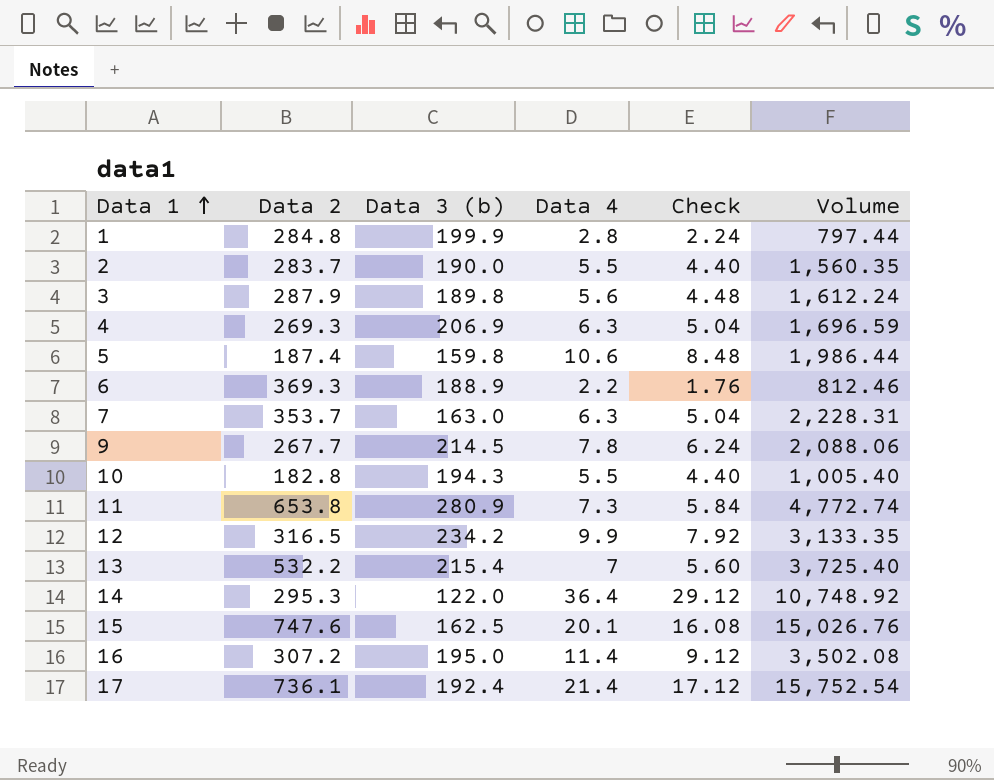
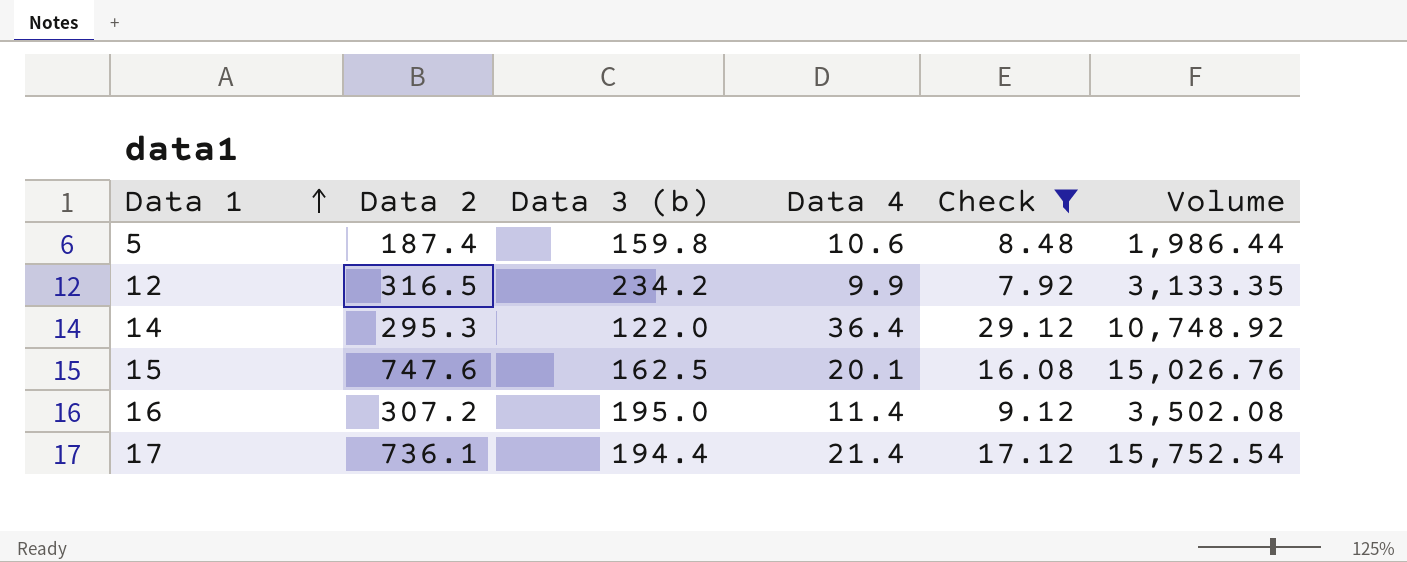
filter: none -> Check >= 7.92
17 | Data 3 (b): 192.4 -> 194.4

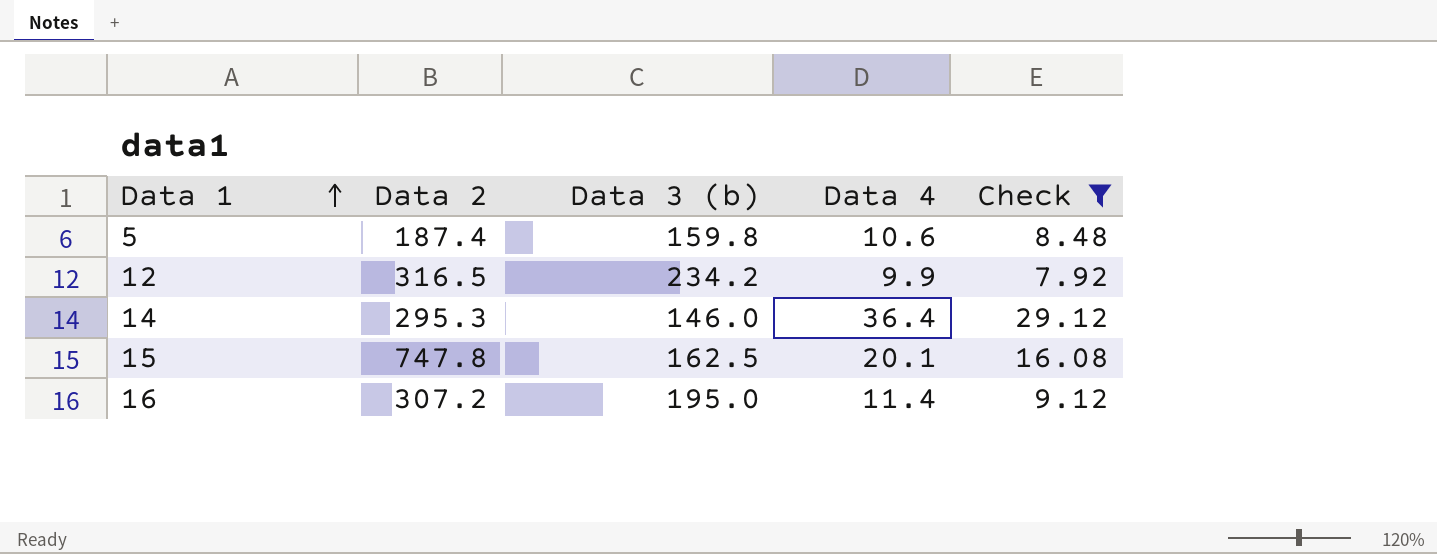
column Volume | formula: [Data 2] * [Data 4] -> none
row 17: 736.1 | 194.4 | 21.4 | 17.12 | 15,752.54 -> none
14 | Data 3 (b): 122.0 -> 146.0
15 | Data 2: 747.6 -> 747.8

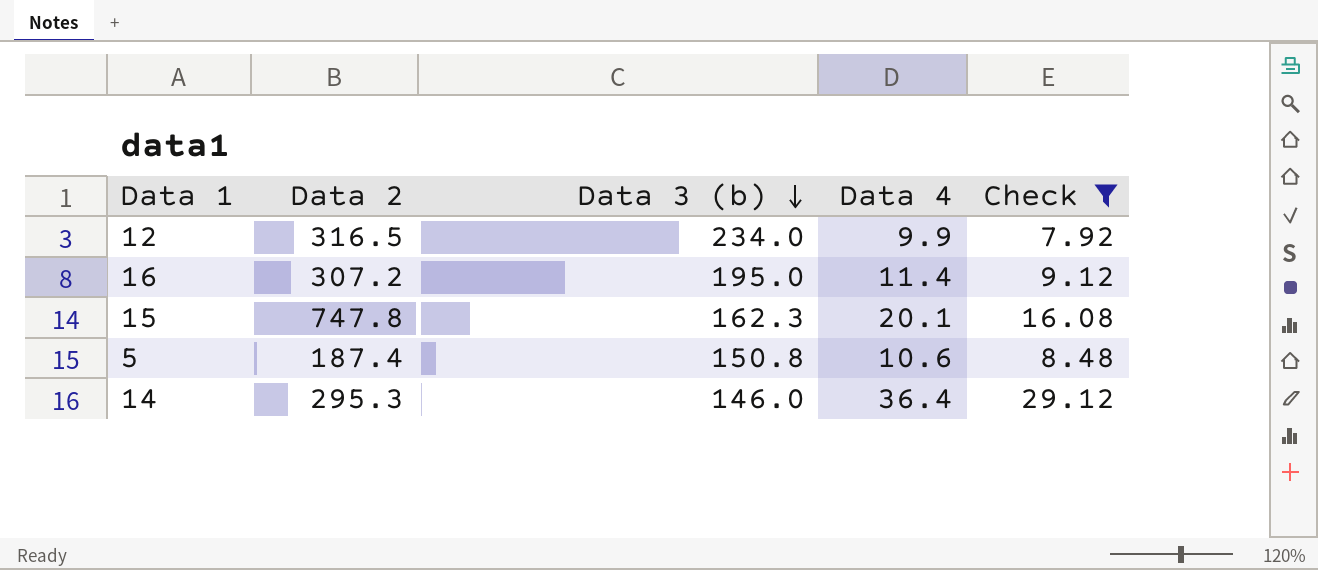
row order: Data 1 ascending -> Data 3 (b) descending
12 | Data 3 (b): 234.2 -> 234.0
15 | Data 3 (b): 162.5 -> 162.3
5 | Data 3 (b): 159.8 -> 150.8

